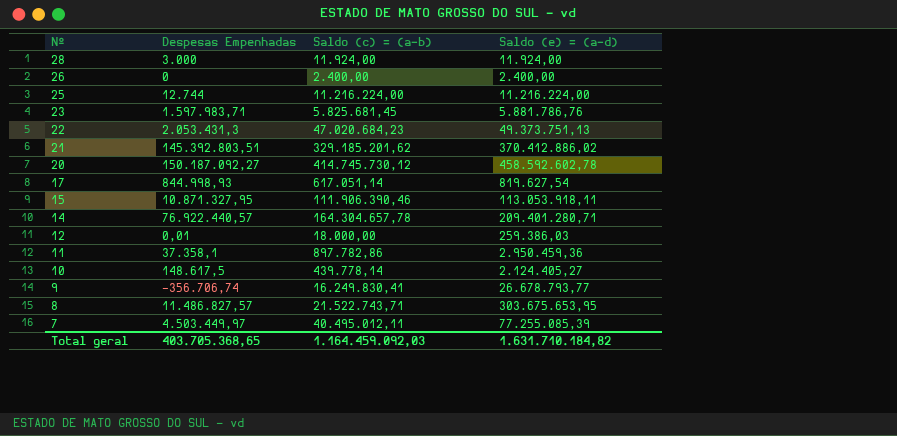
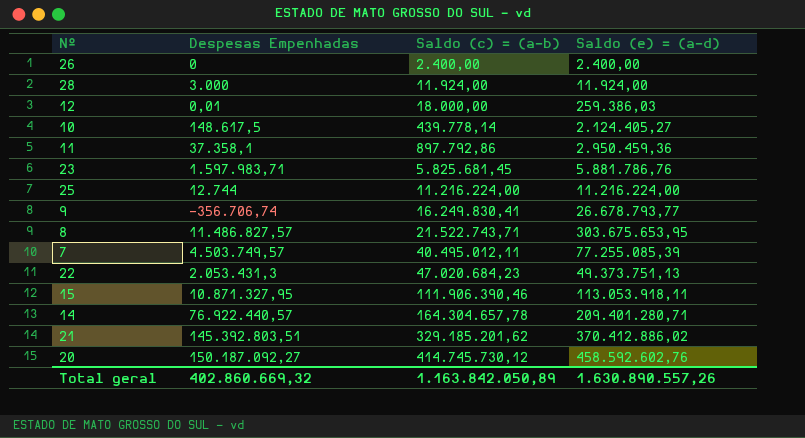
row order: Nº descending -> Saldo (c) = (a-b) ascending
row 17: 844.998,93 | 617.051,14 | 819.627,54 -> none
11 | Saldo (c) = (a-b): 897.782,86 -> 897.792,86
7 | Despesas Empenhadas: 4.503.449,97 -> 4.503.749,57
20 | Saldo (e) = (a-d): 458.592.602,78 -> 458.592.602,76
Total geral | Despesas Empenhadas: 403.705.368,65 -> 402.860.669,32
Total geral | Saldo (c) = (a-b): 1.164.459.092,03 -> 1.163.842.050,89
Total geral | Saldo (e) = (a-d): 1.631.710.184,82 -> 1.630.890.557,26

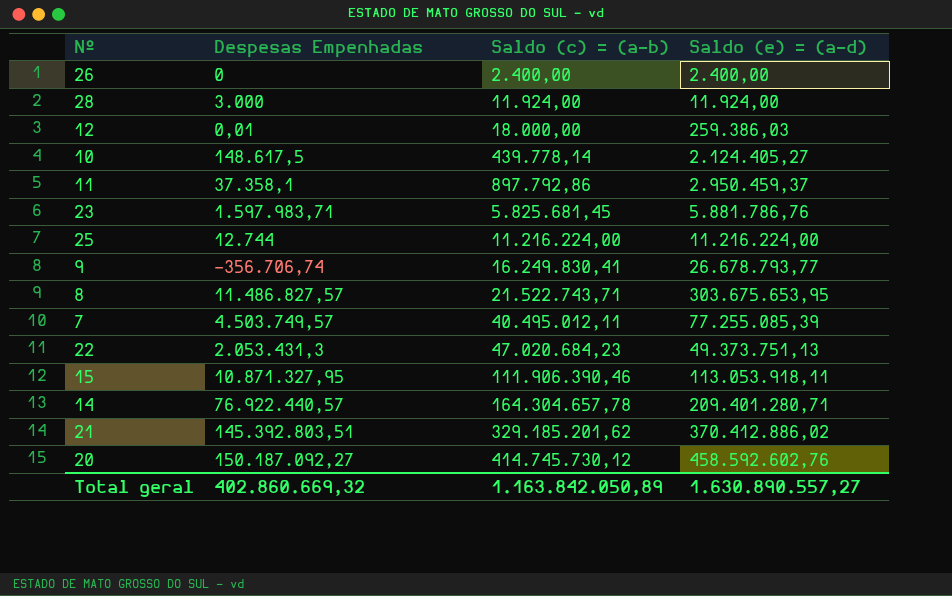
11 | Saldo (e) = (a-d): 2.950.459,36 -> 2.950.459,37
Total geral | Saldo (e) = (a-d): 1.630.890.557,26 -> 1.630.890.557,27

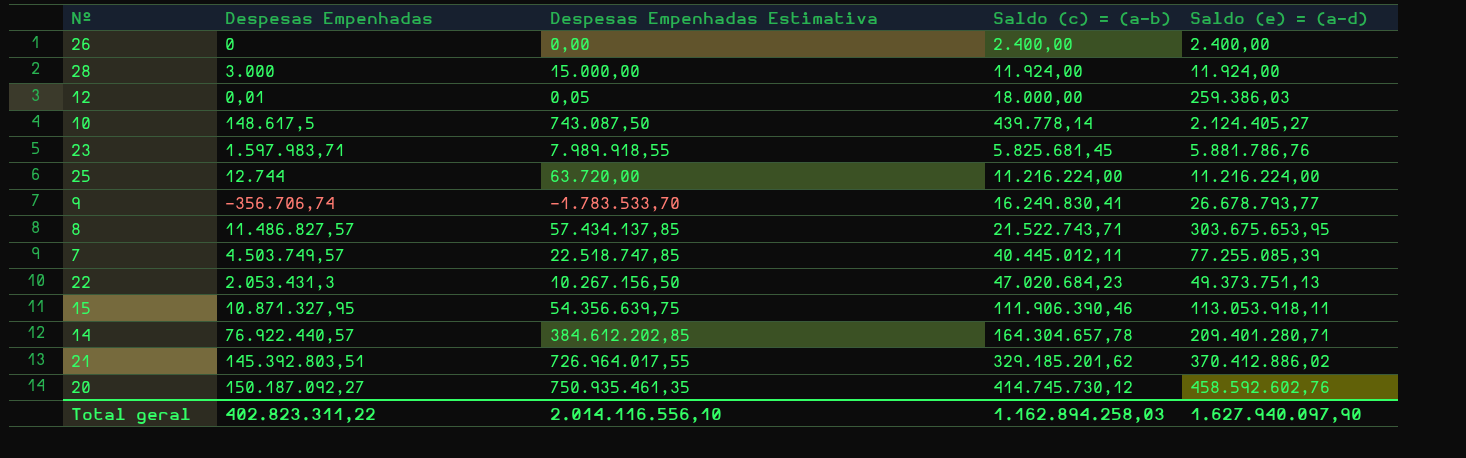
column Despesas Empenhadas Estimativa | formula: none -> [Despesas Empenhadas] * 5
row 11: 37.358,1 | 897.792,86 | 2.950.459,37 -> none
7 | Saldo (c) = (a-b): 40.495.012,11 -> 40.445.012,11
Total geral | Despesas Empenhadas: 402.860.669,32 -> 402.823.311,22
Total geral | Saldo (c) = (a-b): 1.163.842.050,89 -> 1.162.894.258,03
Total geral | Saldo (e) = (a-d): 1.630.890.557,27 -> 1.627.940.097,90

